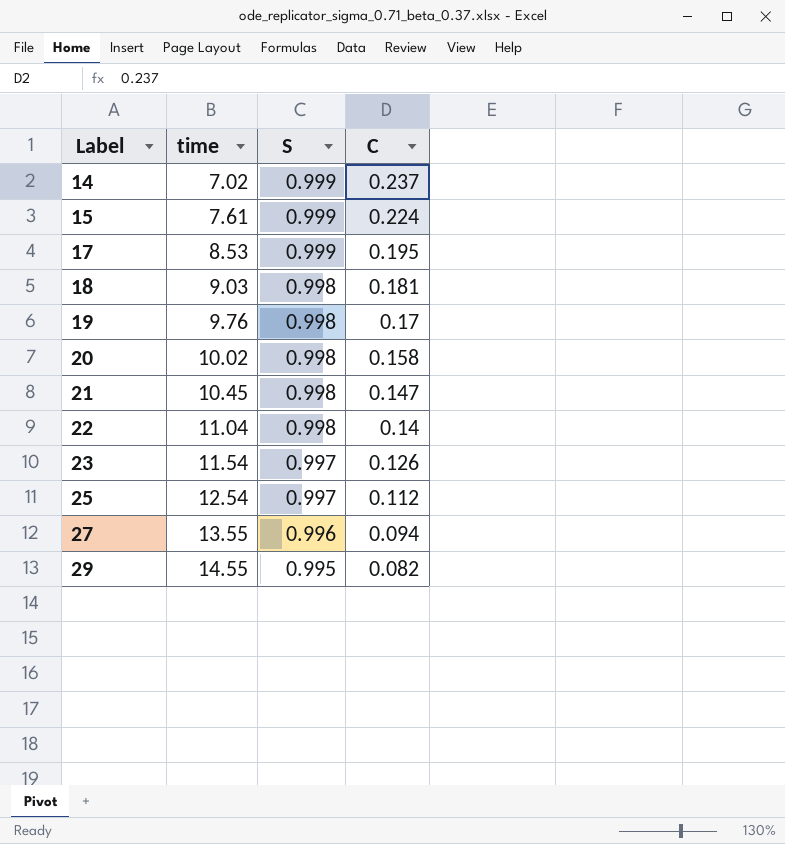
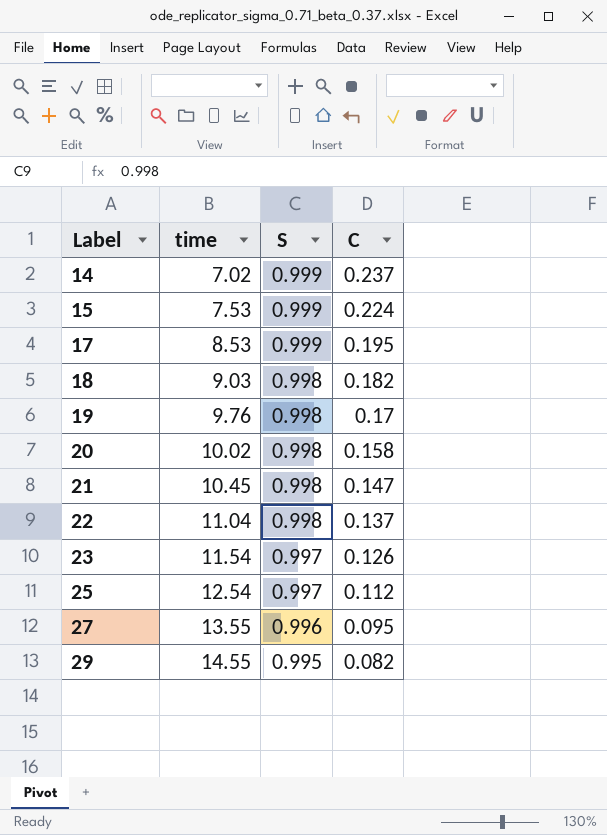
15 | time: 7.61 -> 7.53
18 | C: 0.181 -> 0.182
22 | C: 0.14 -> 0.137
27 | C: 0.094 -> 0.095

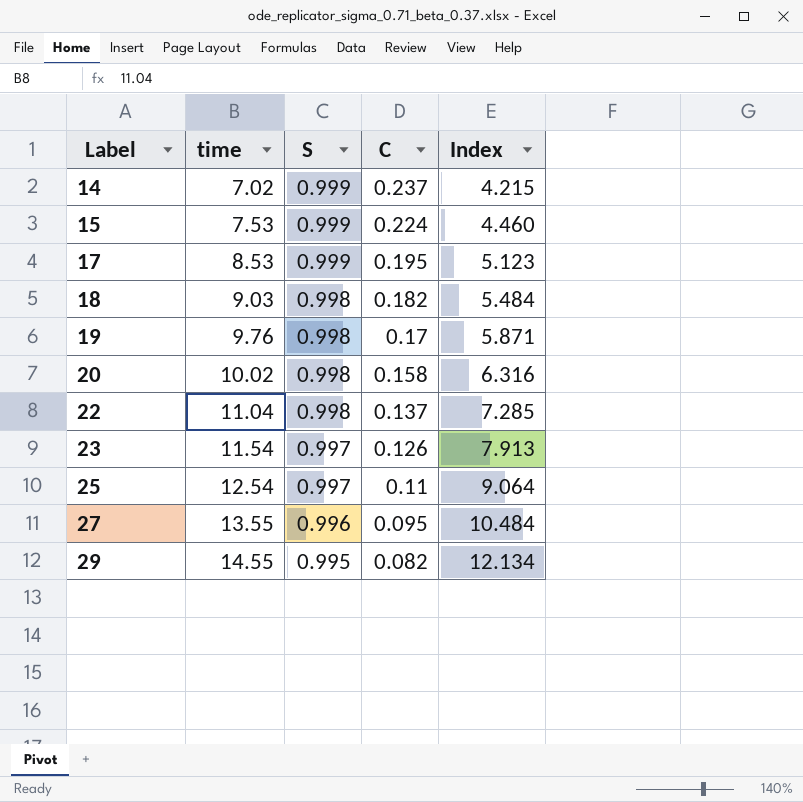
column Index | formula: none -> [S] / [C]
row 21: 10.45 | 0.998 | 0.147 -> none
25 | C: 0.112 -> 0.11

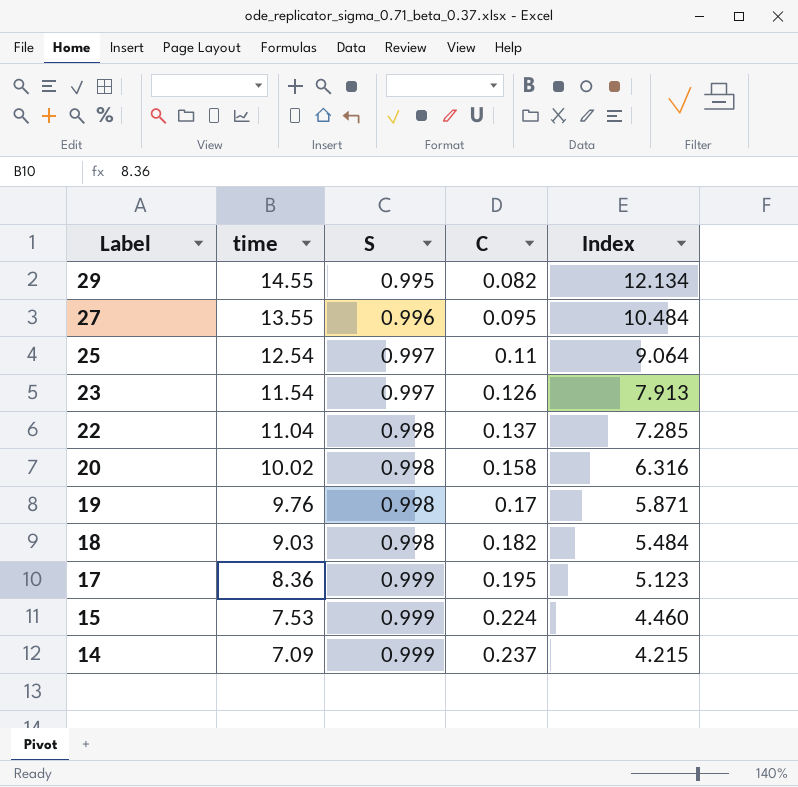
row order: Label ascending -> Label descending
17 | time: 8.53 -> 8.36
14 | time: 7.02 -> 7.09

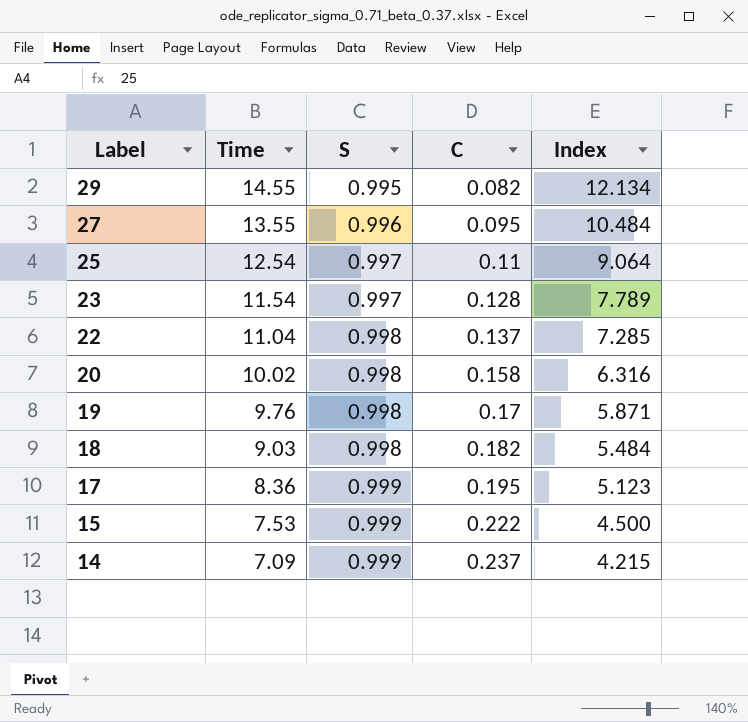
column name: time -> Time
23 | C: 0.126 -> 0.128
23 | Index: 7.913 -> 7.789
15 | C: 0.224 -> 0.222
15 | Index: 4.460 -> 4.500

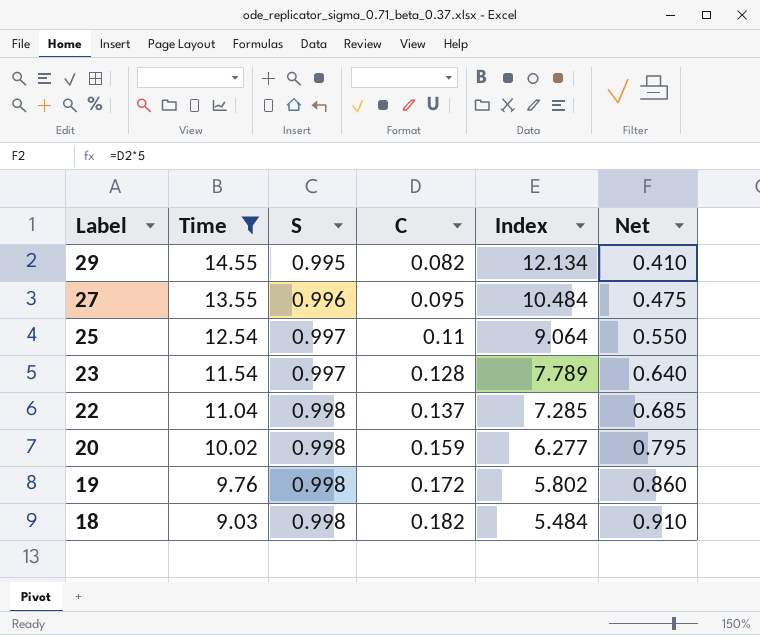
filter: none -> Time >= 9.03
column Net | formula: none -> [C] * 5
20 | C: 0.158 -> 0.159
20 | Index: 6.316 -> 6.277
19 | C: 0.17 -> 0.172
19 | Index: 5.871 -> 5.802

